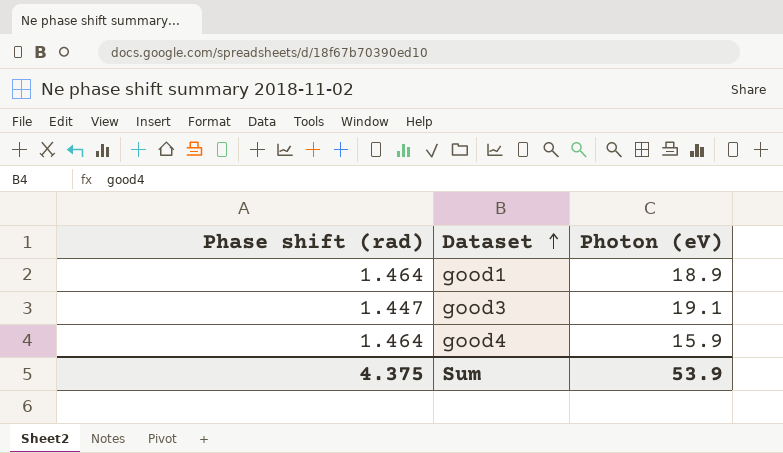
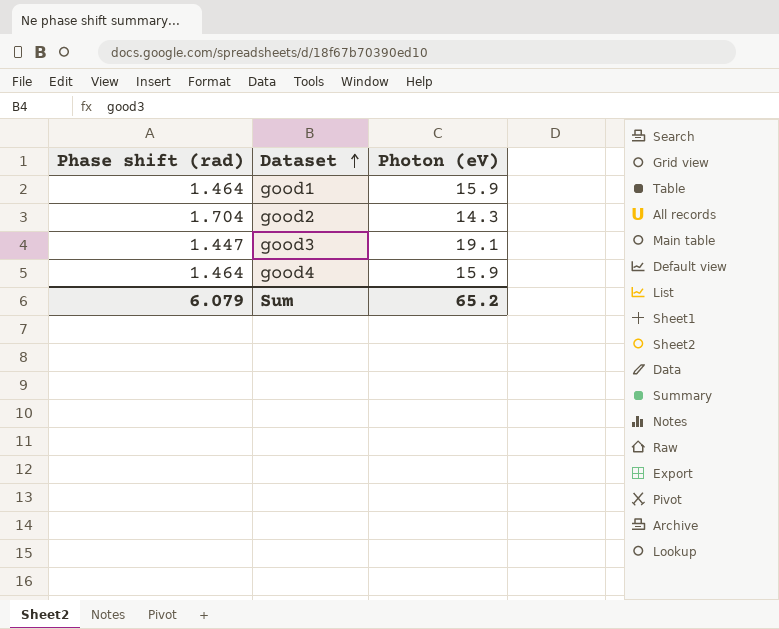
good1 | Photon (eV): 18.9 -> 15.9
row good2: none -> 1.704 | 14.3
Sum | Phase shift (rad): 4.375 -> 6.079
Sum | Photon (eV): 53.9 -> 65.2

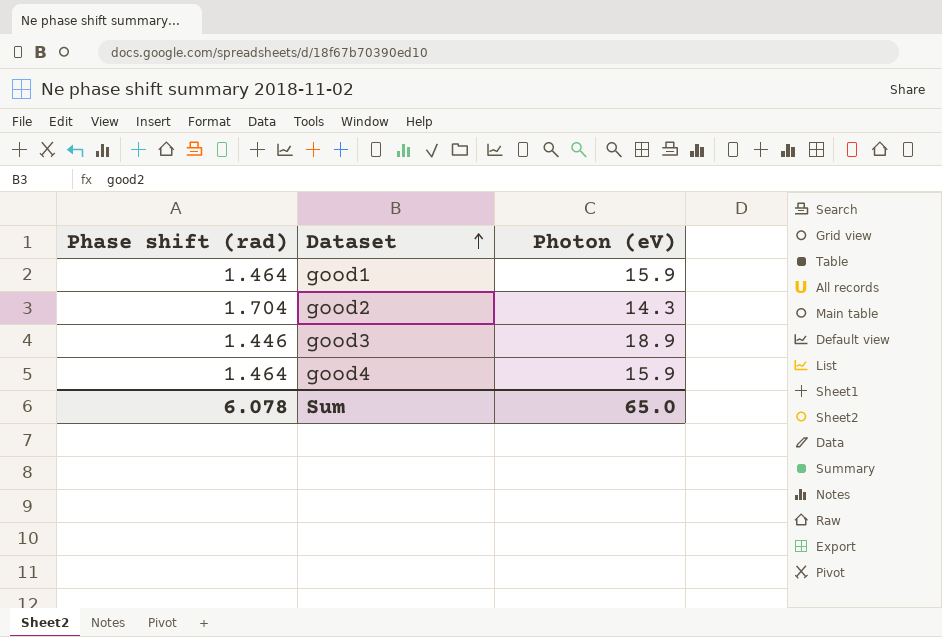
good3 | Phase shift (rad): 1.447 -> 1.446
good3 | Photon (eV): 19.1 -> 18.9
Sum | Phase shift (rad): 6.079 -> 6.078
Sum | Photon (eV): 65.2 -> 65.0

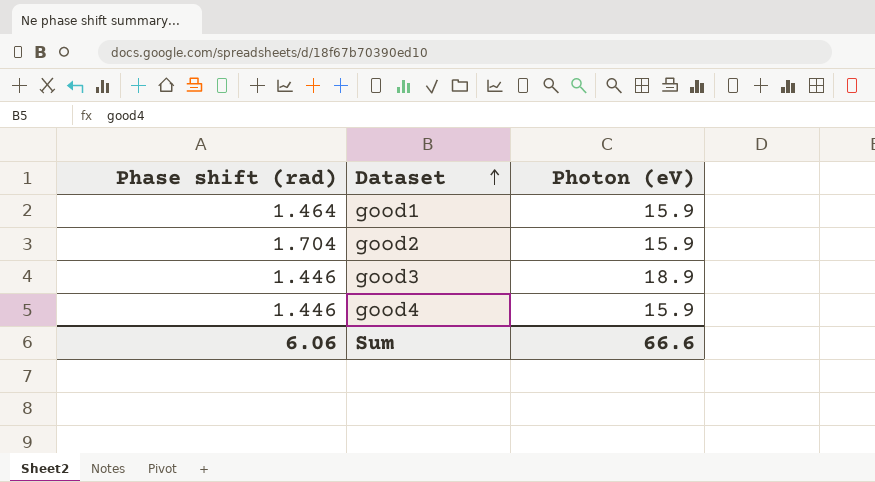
good2 | Photon (eV): 14.3 -> 15.9
good4 | Phase shift (rad): 1.464 -> 1.446
Sum | Phase shift (rad): 6.078 -> 6.06
Sum | Photon (eV): 65.0 -> 66.6

